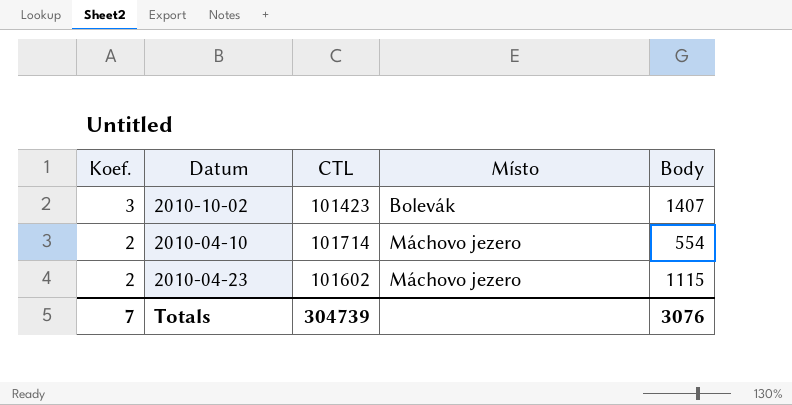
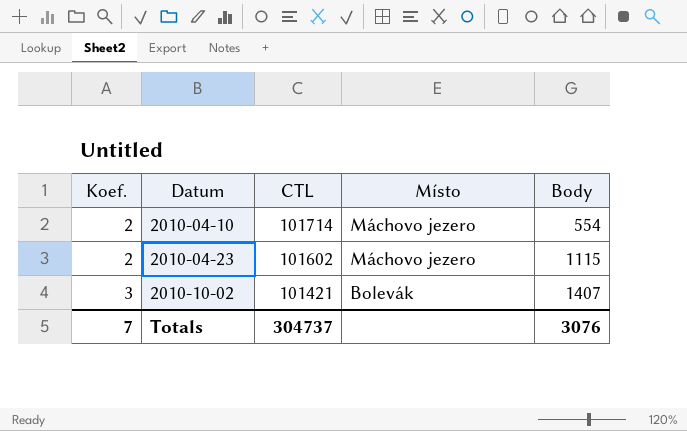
row order: Koef. descending -> Koef. ascending
2010-10-02 | CTL: 101423 -> 101421
Totals | CTL: 304739 -> 304737

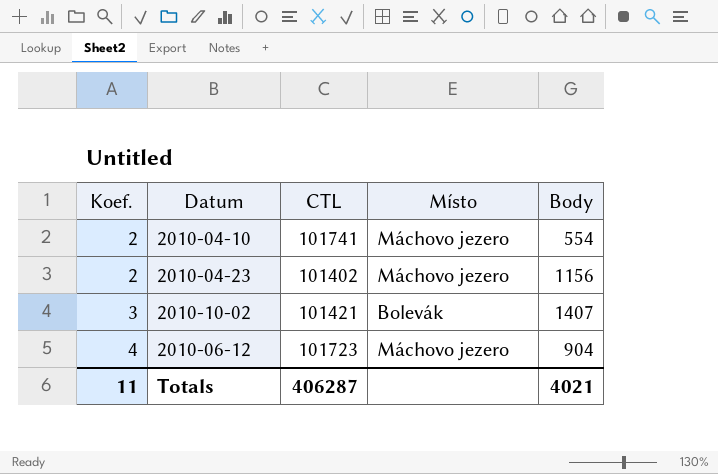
2010-04-10 | CTL: 101714 -> 101741
2010-04-23 | CTL: 101602 -> 101402
2010-04-23 | Body: 1115 -> 1156
row 2010-06-12: none -> 4 | 101723 | Máchovo jezero | 904
Totals | Koef.: 7 -> 11
Totals | CTL: 304737 -> 406287
Totals | Body: 3076 -> 4021

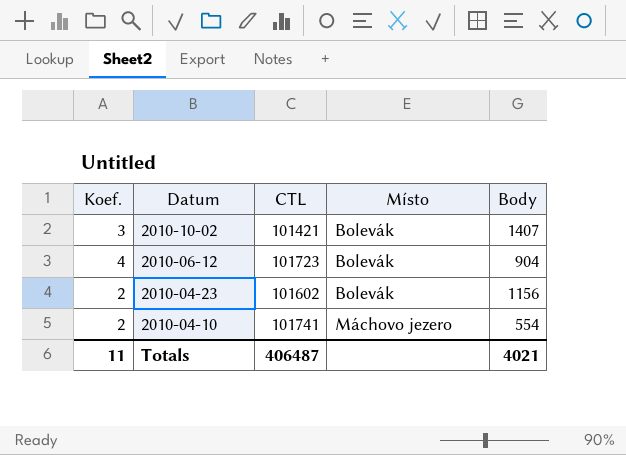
row order: Koef. ascending -> Datum descending
2010-06-12 | Místo: Máchovo jezero -> Bolevák
2010-04-23 | CTL: 101402 -> 101602
2010-04-23 | Místo: Máchovo jezero -> Bolevák
Totals | CTL: 406287 -> 406487

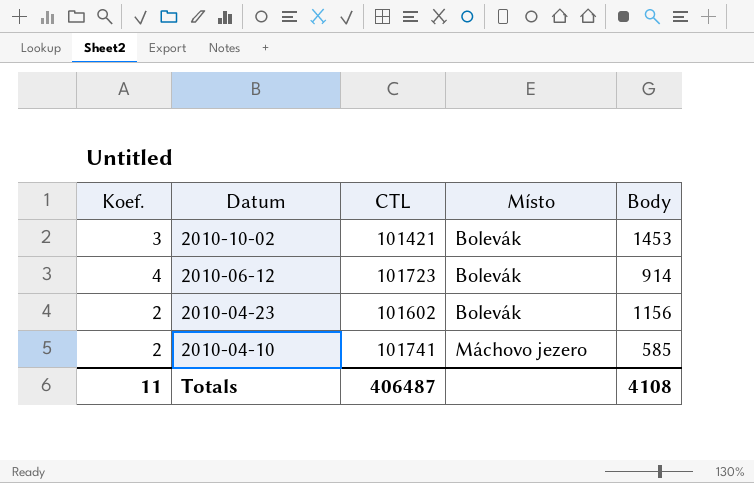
2010-10-02 | Body: 1407 -> 1453
2010-06-12 | Body: 904 -> 914
2010-04-10 | Body: 554 -> 585
Totals | Body: 4021 -> 4108

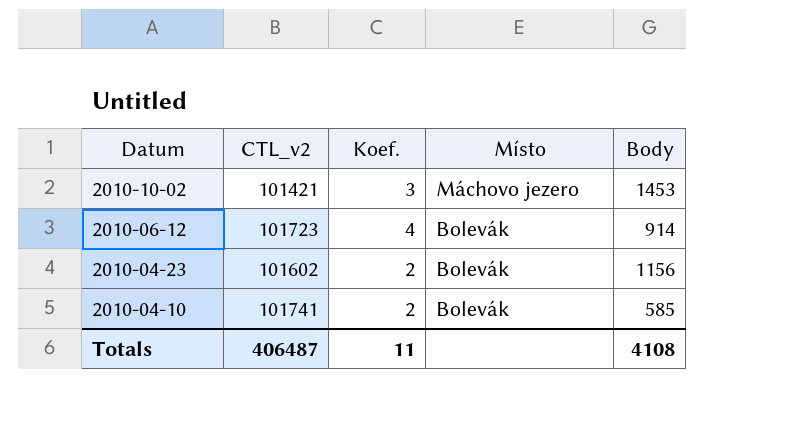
column name: CTL -> CTL_v2
column Koef. | position: 1 -> 3
2010-10-02 | Místo: Bolevák -> Máchovo jezero
2010-04-10 | Místo: Máchovo jezero -> Bolevák

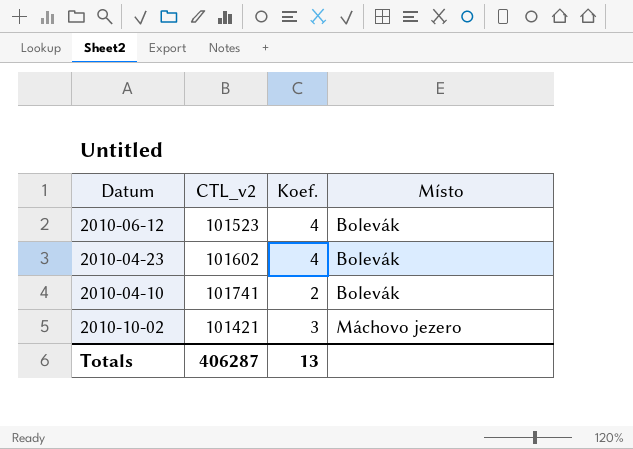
row order: Datum descending -> Místo ascending
column Body | position: 5 -> none
2010-06-12 | CTL_v2: 101723 -> 101523
2010-04-23 | Koef.: 2 -> 4
Totals | CTL_v2: 406487 -> 406287
Totals | Koef.: 11 -> 13

